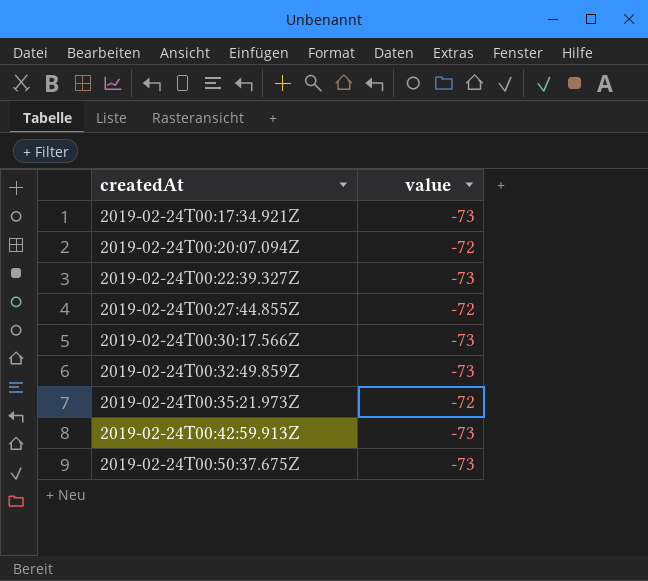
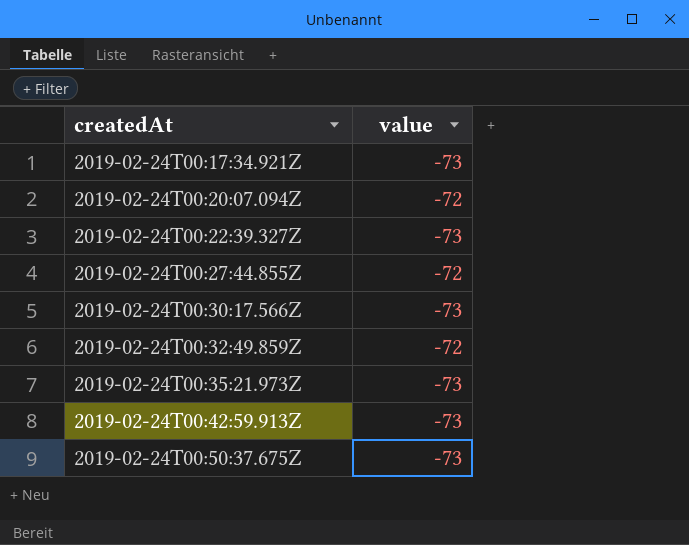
2019-02-24T00:32:49.859Z | value: -73 -> -72
2019-02-24T00:35:21.973Z | value: -72 -> -73

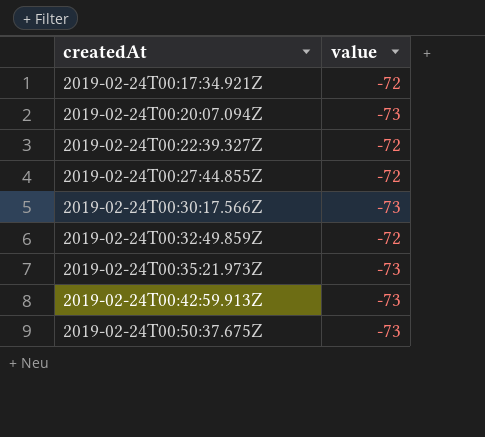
2019-02-24T00:17:34.921Z | value: -73 -> -72
2019-02-24T00:20:07.094Z | value: -72 -> -73
2019-02-24T00:22:39.327Z | value: -73 -> -72

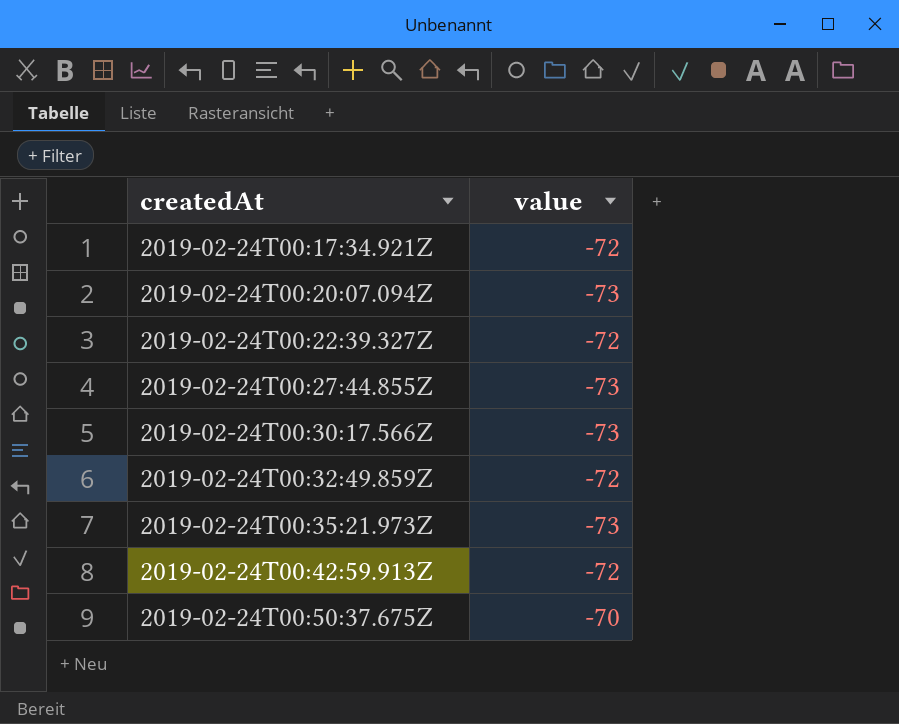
2019-02-24T00:27:44.855Z | value: -72 -> -73
2019-02-24T00:42:59.913Z | value: -73 -> -72
2019-02-24T00:50:37.675Z | value: -73 -> -70

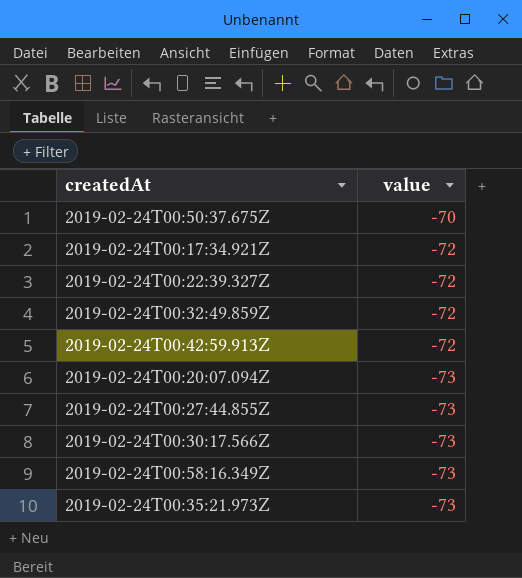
row order: createdAt ascending -> value descending
row 2019-02-24T00:58:16.349Z: none -> -73

